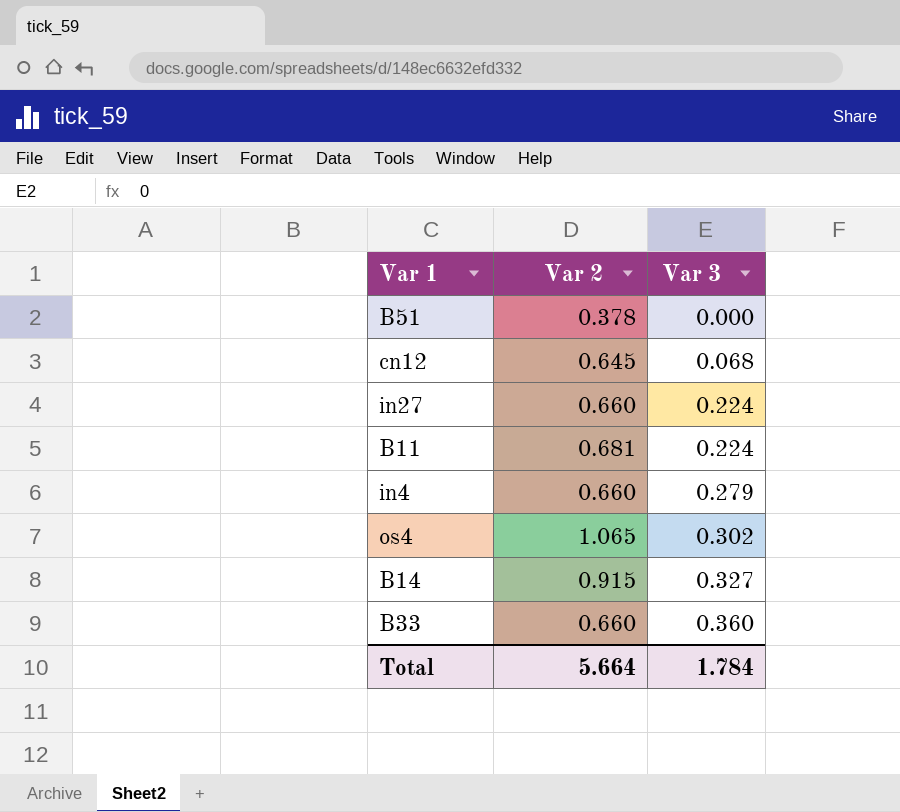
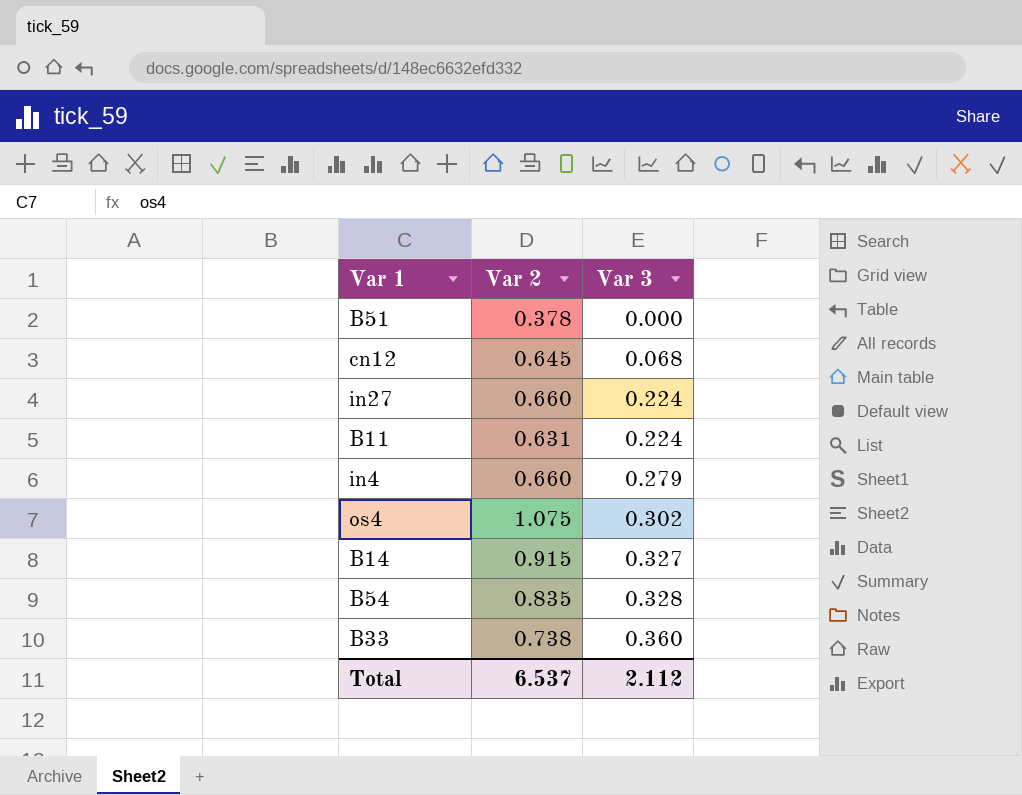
B11 | Var 2: 0.681 -> 0.631
os4 | Var 2: 1.065 -> 1.075
row B54: none -> 0.835 | 0.328
B33 | Var 2: 0.660 -> 0.738
Total | Var 2: 5.664 -> 6.537
Total | Var 3: 1.784 -> 2.112

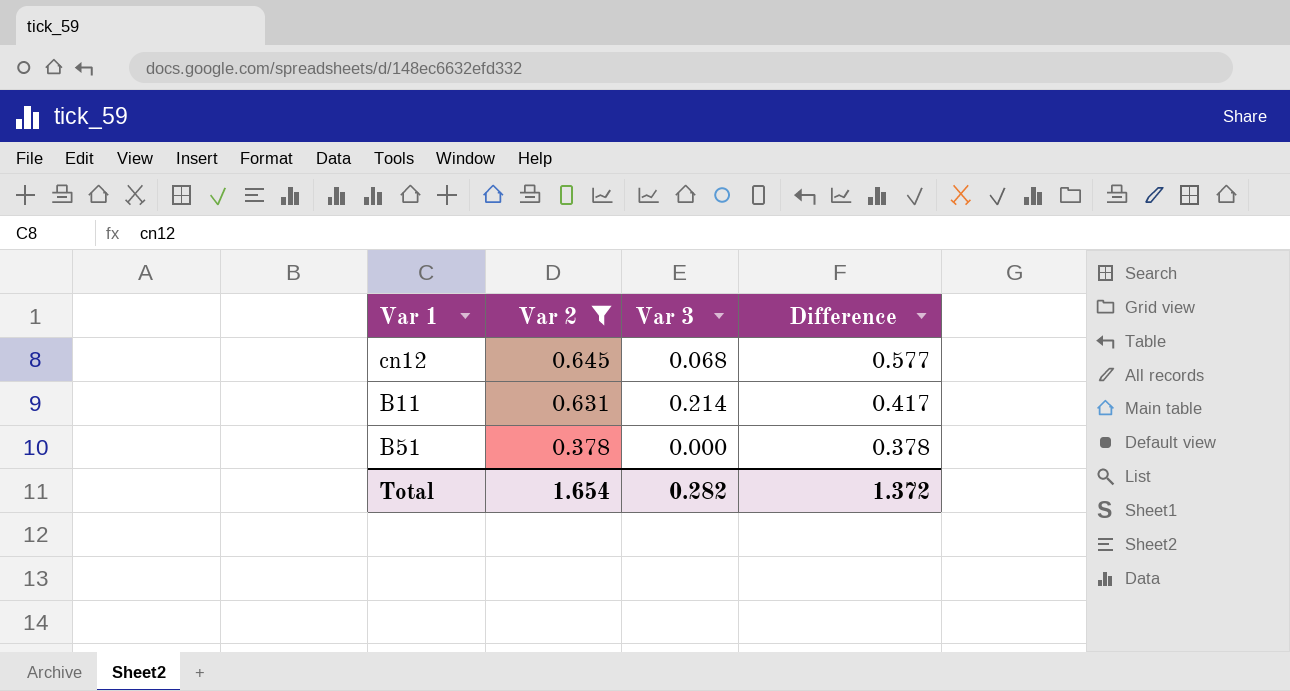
filter: none -> Var 2 <= 0.645
row order: Var 3 ascending -> Var 2 descending
column Difference | formula: none -> [Var 2] - [Var 3]
B11 | Var 3: 0.224 -> 0.214
Total | Var 2: 6.537 -> 1.654
Total | Var 3: 2.112 -> 0.282

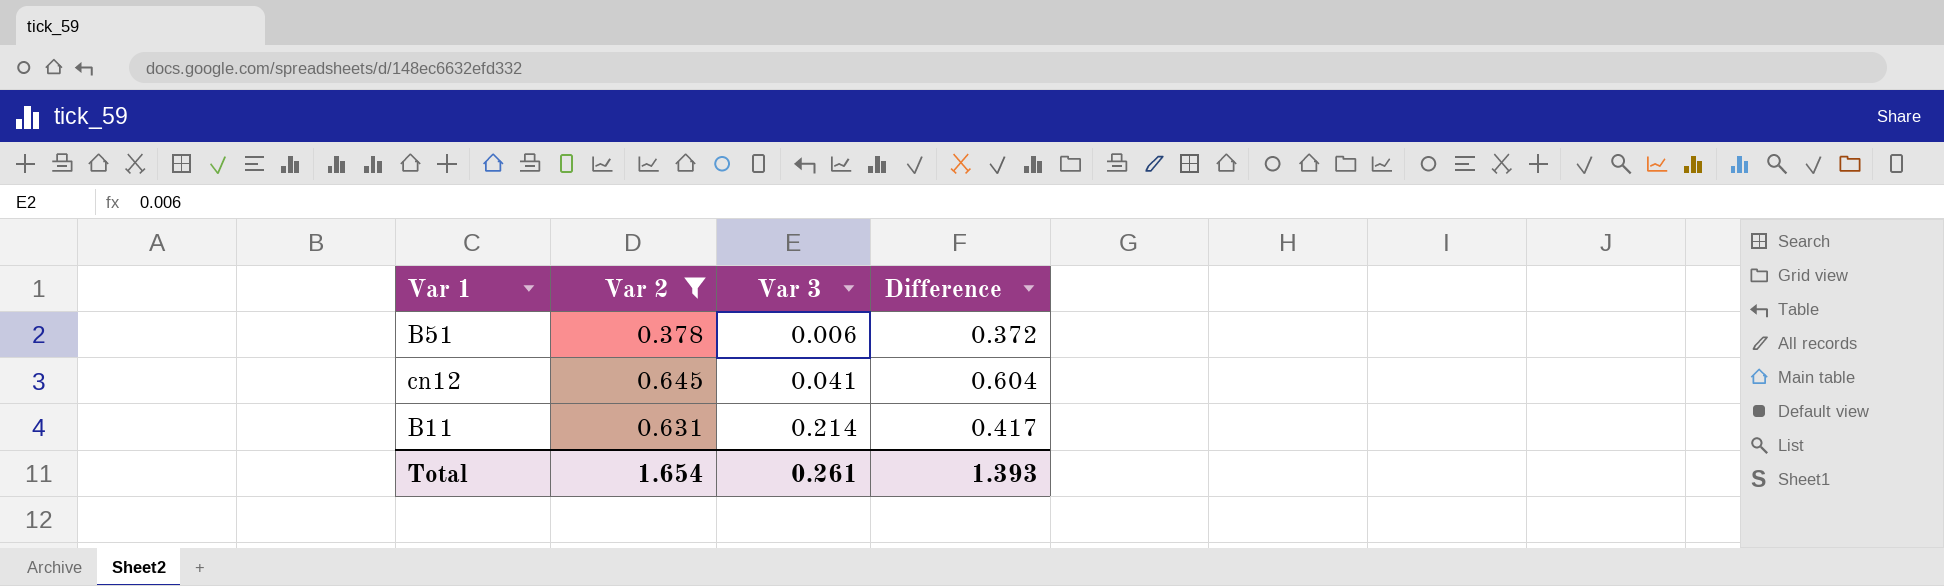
row order: Var 2 descending -> Var 3 ascending
B51 | Var 3: 0.000 -> 0.006
B51 | Difference: 0.378 -> 0.372
cn12 | Var 3: 0.068 -> 0.041
cn12 | Difference: 0.577 -> 0.604
Total | Var 3: 0.282 -> 0.261
Total | Difference: 1.372 -> 1.393

